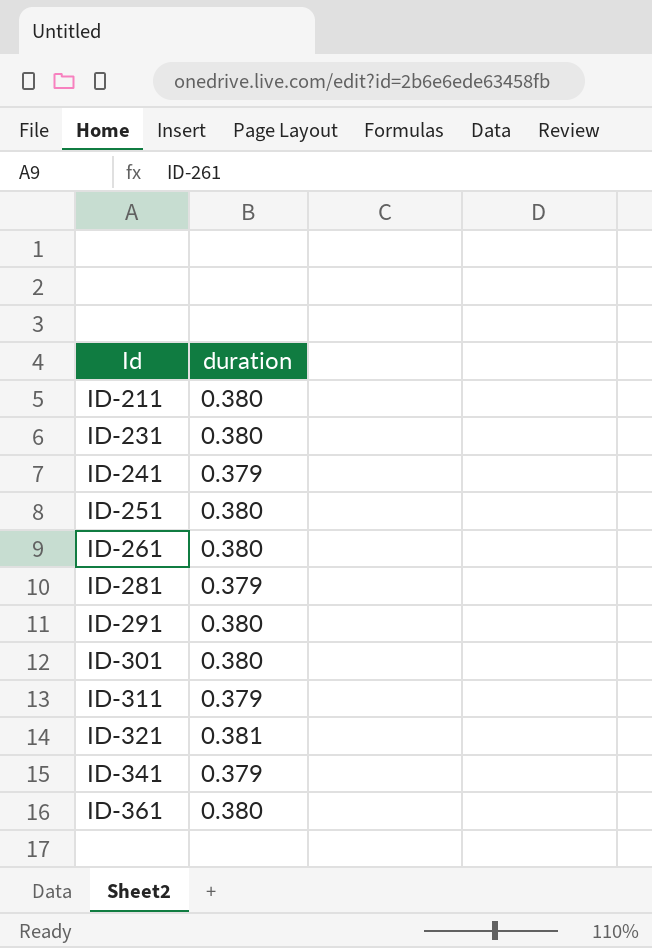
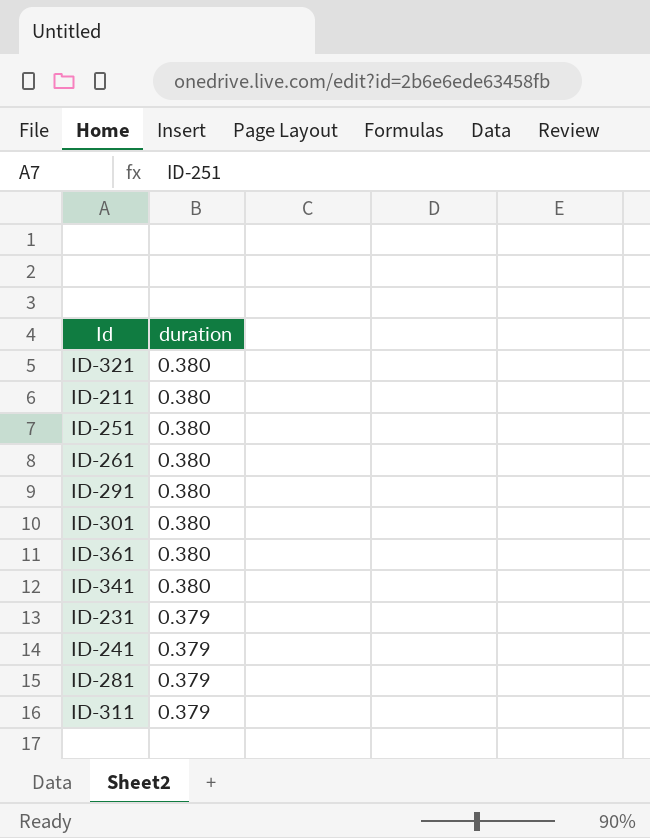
row order: Id ascending -> duration descending
ID-321 | duration: 0.381 -> 0.380
ID-341 | duration: 0.379 -> 0.380
ID-231 | duration: 0.380 -> 0.379

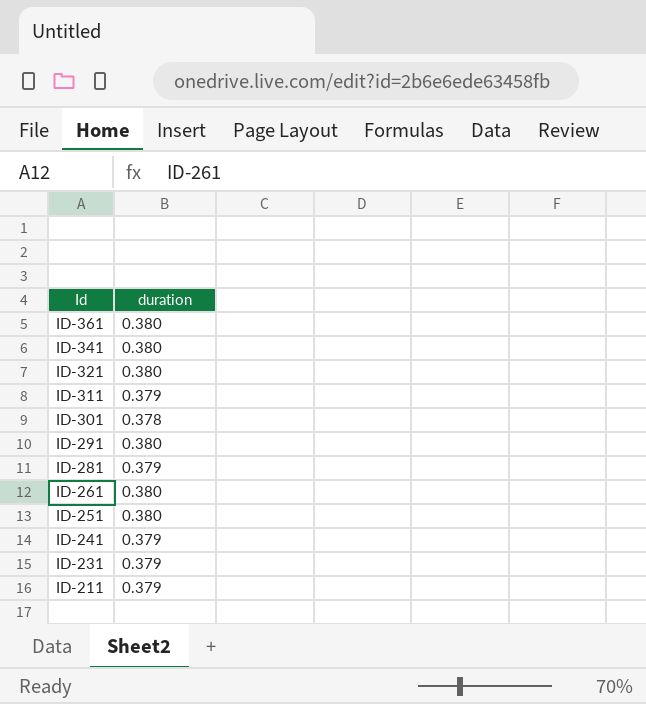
row order: duration descending -> Id descending
ID-301 | duration: 0.380 -> 0.378
ID-211 | duration: 0.380 -> 0.379

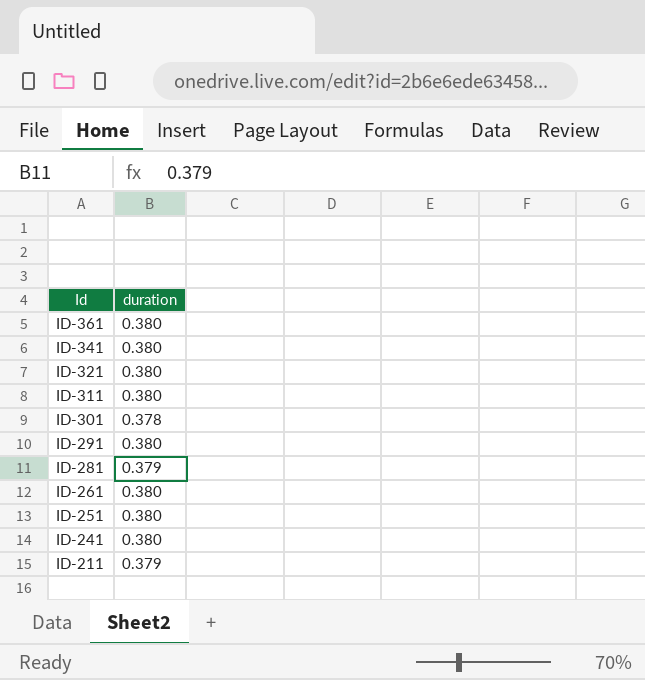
row ID-231: 0.379 -> none
ID-311 | duration: 0.379 -> 0.380
ID-241 | duration: 0.379 -> 0.380

